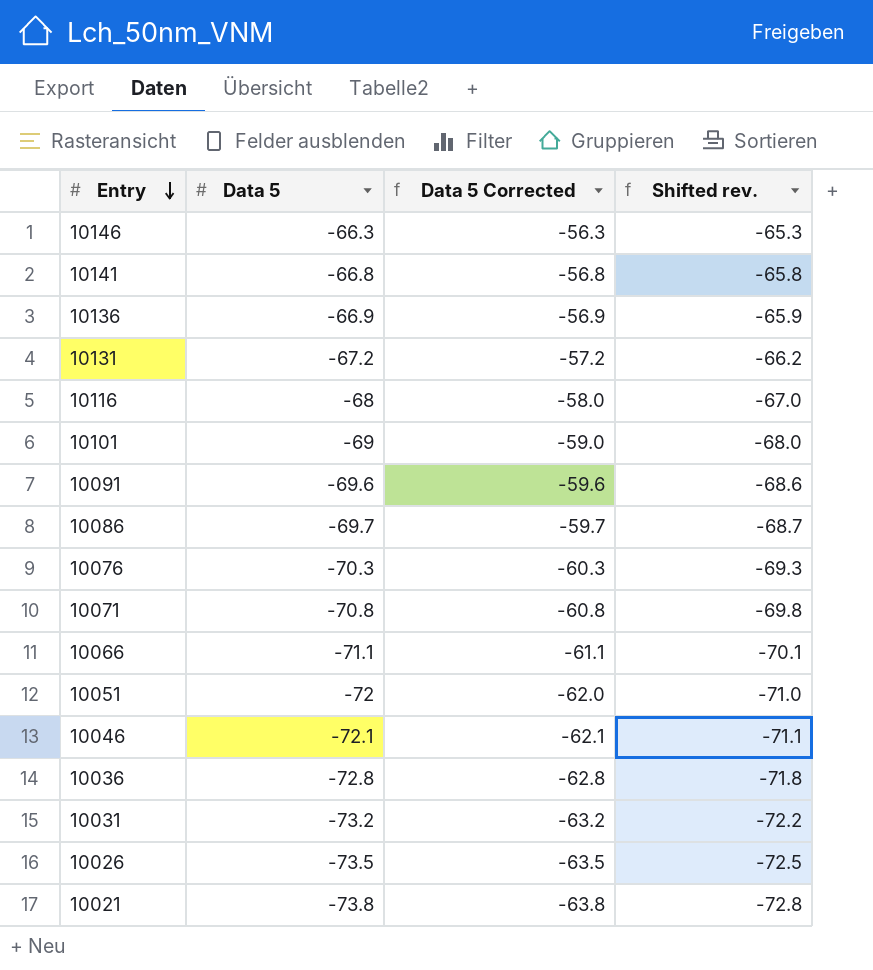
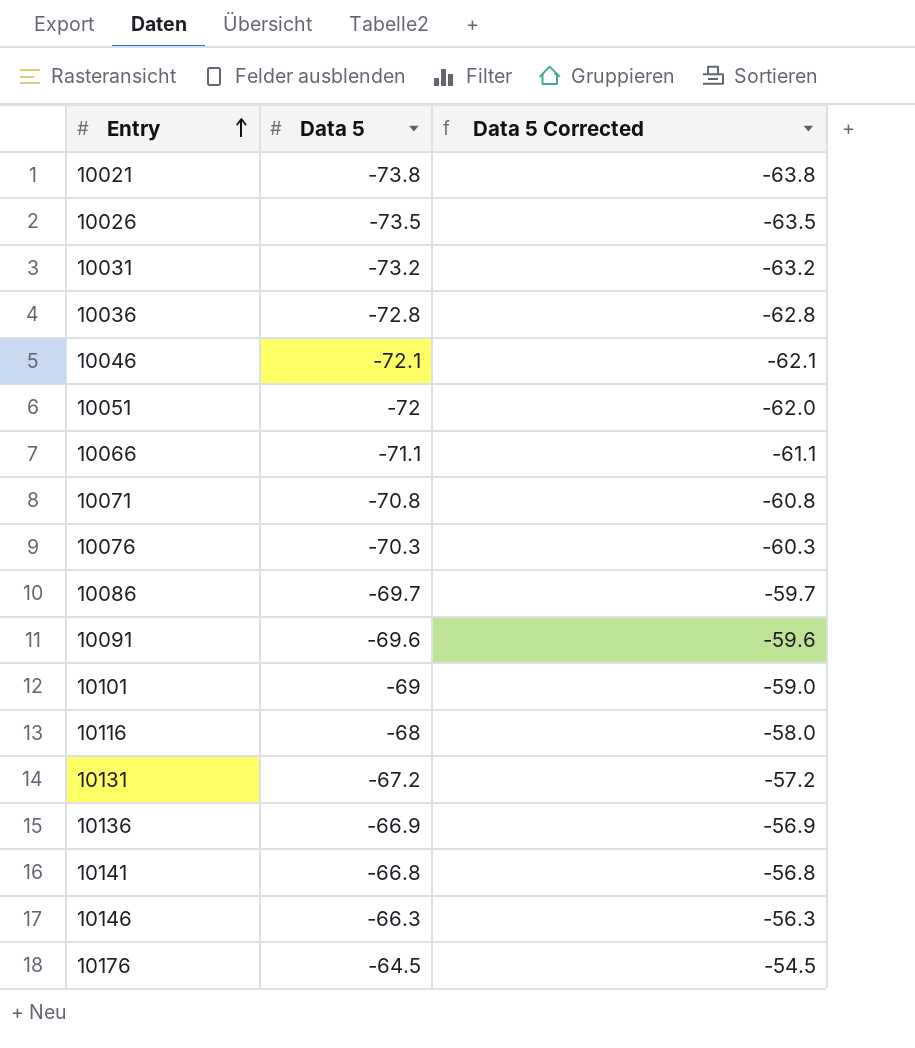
row order: Entry descending -> Entry ascending
column Shifted rev. | formula: [Data 5] + 1 -> none
row 10176: none -> -64.5 | -54.5

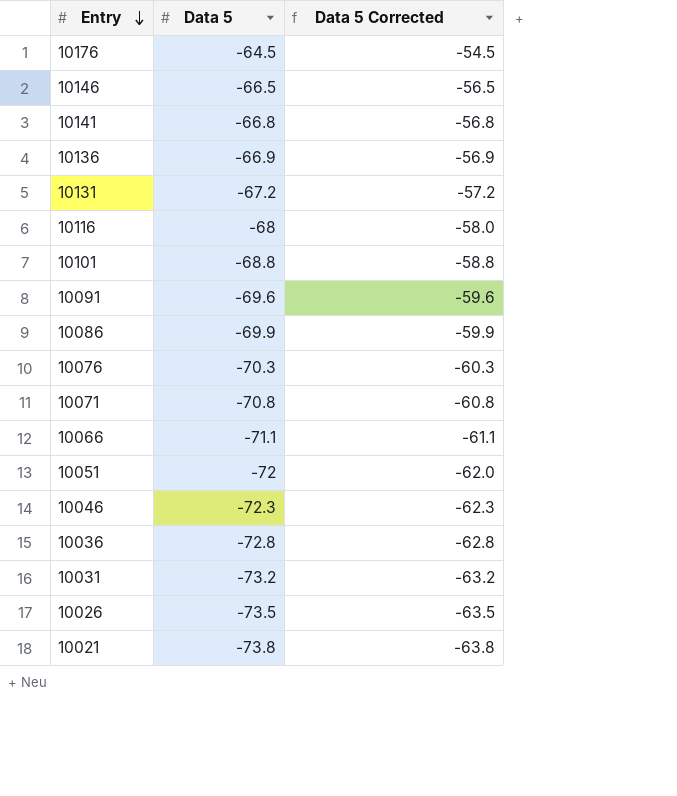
row order: Entry ascending -> Entry descending
10146 | Data 5: -66.3 -> -66.5
10146 | Data 5 Corrected: -56.3 -> -56.5
10101 | Data 5: -69 -> -68.8
10101 | Data 5 Corrected: -59.0 -> -58.8
10086 | Data 5: -69.7 -> -69.9
10086 | Data 5 Corrected: -59.7 -> -59.9
10046 | Data 5: -72.1 -> -72.3
10046 | Data 5 Corrected: -62.1 -> -62.3

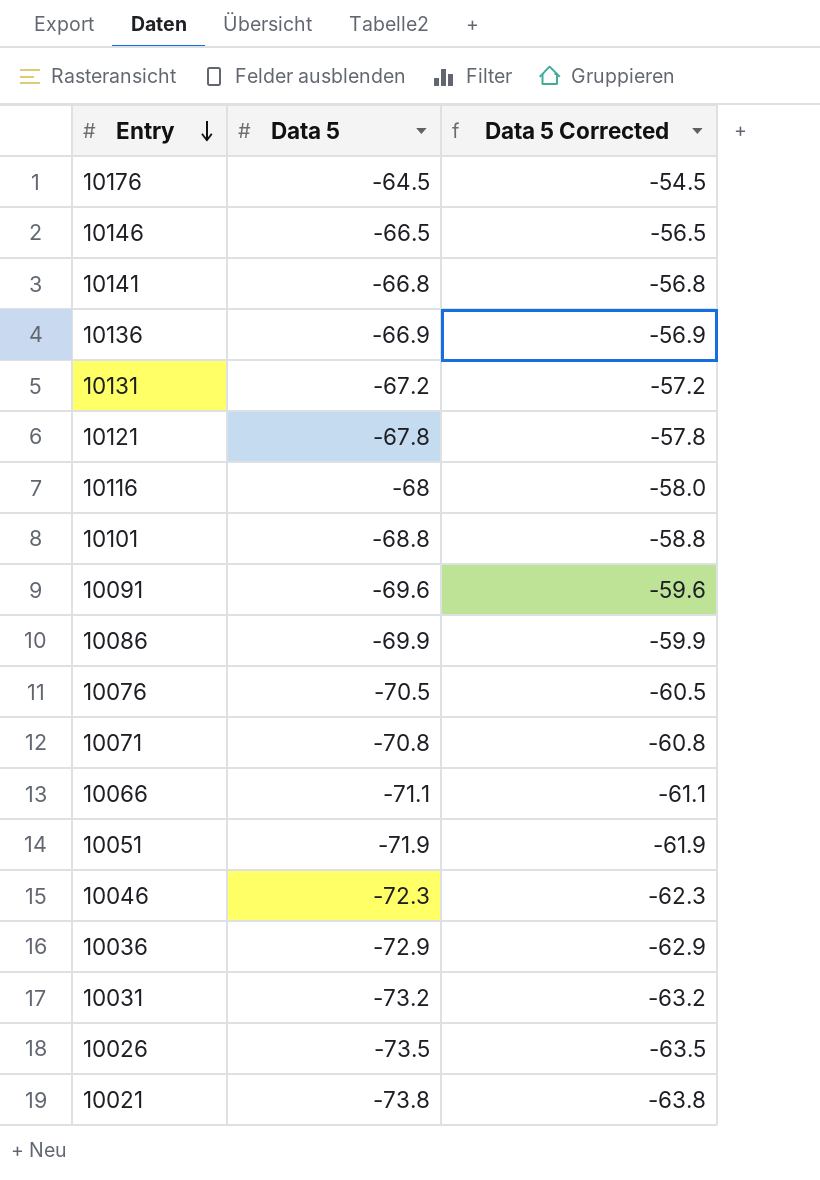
row 10121: none -> -67.8 | -57.8
10076 | Data 5: -70.3 -> -70.5
10076 | Data 5 Corrected: -60.3 -> -60.5
10051 | Data 5: -72 -> -71.9
10051 | Data 5 Corrected: -62.0 -> -61.9
10036 | Data 5: -72.8 -> -72.9
10036 | Data 5 Corrected: -62.8 -> -62.9

